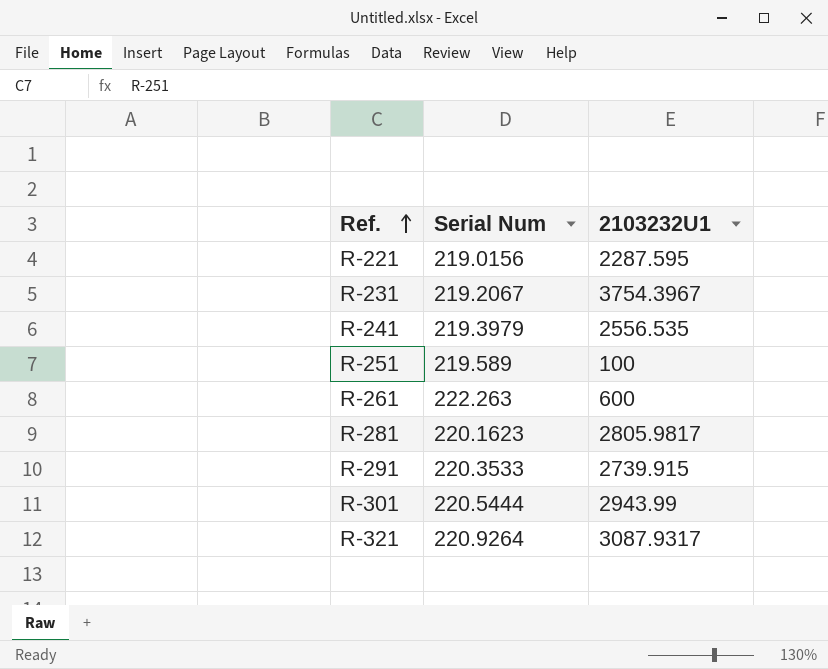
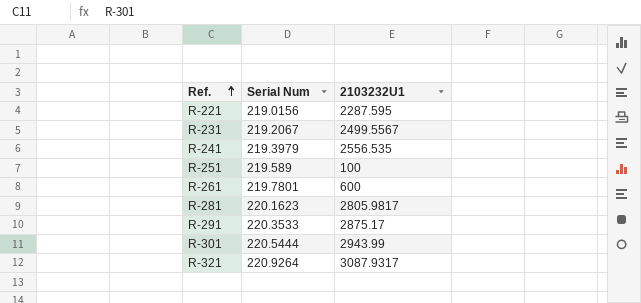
R-231 | 2103232U1: 3754.3967 -> 2499.5567
R-261 | Serial Num: 222.263 -> 219.7801
R-291 | 2103232U1: 2739.915 -> 2875.17

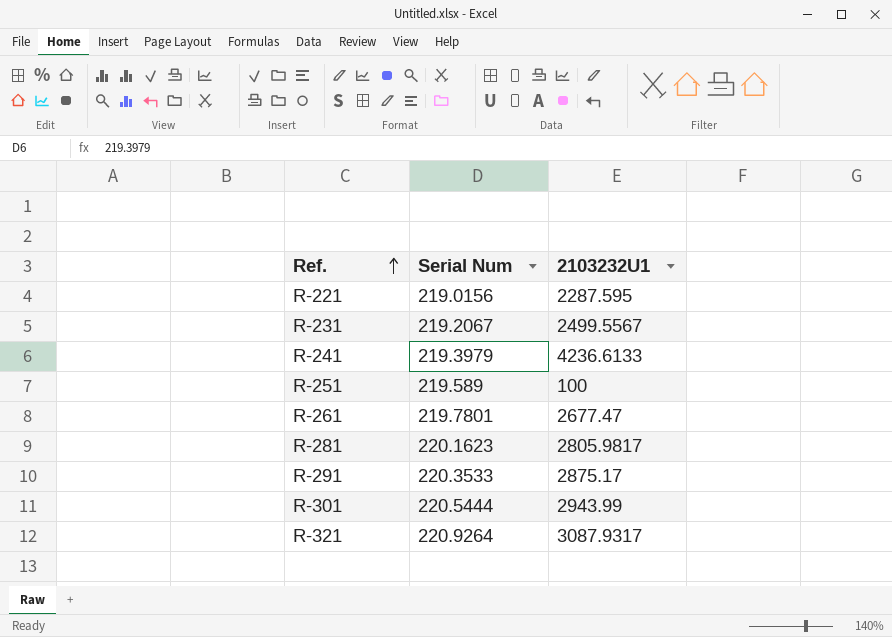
R-241 | 2103232U1: 2556.535 -> 4236.6133
R-261 | 2103232U1: 600 -> 2677.47

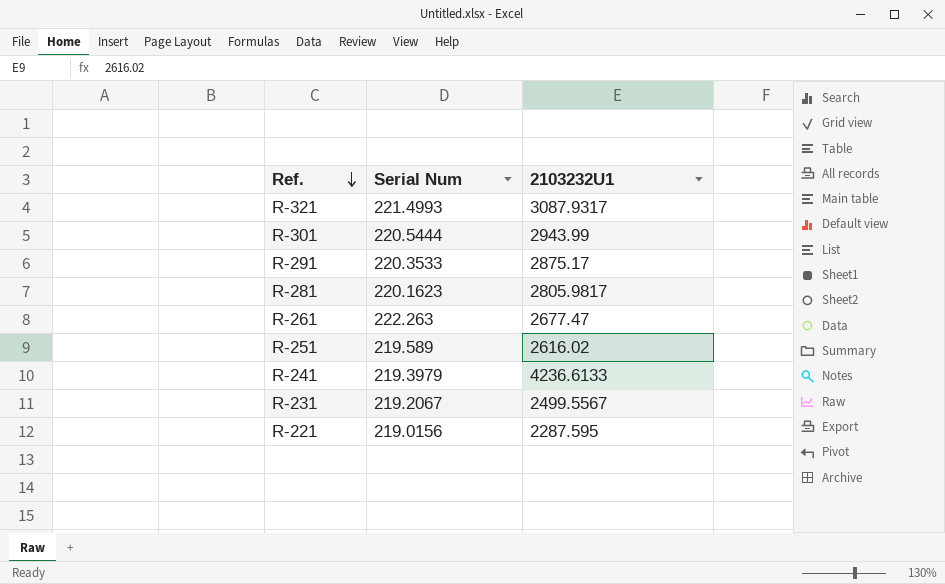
row order: Ref. ascending -> Ref. descending
R-321 | Serial Num: 220.9264 -> 221.4993
R-261 | Serial Num: 219.7801 -> 222.263
R-251 | 2103232U1: 100 -> 2616.02

